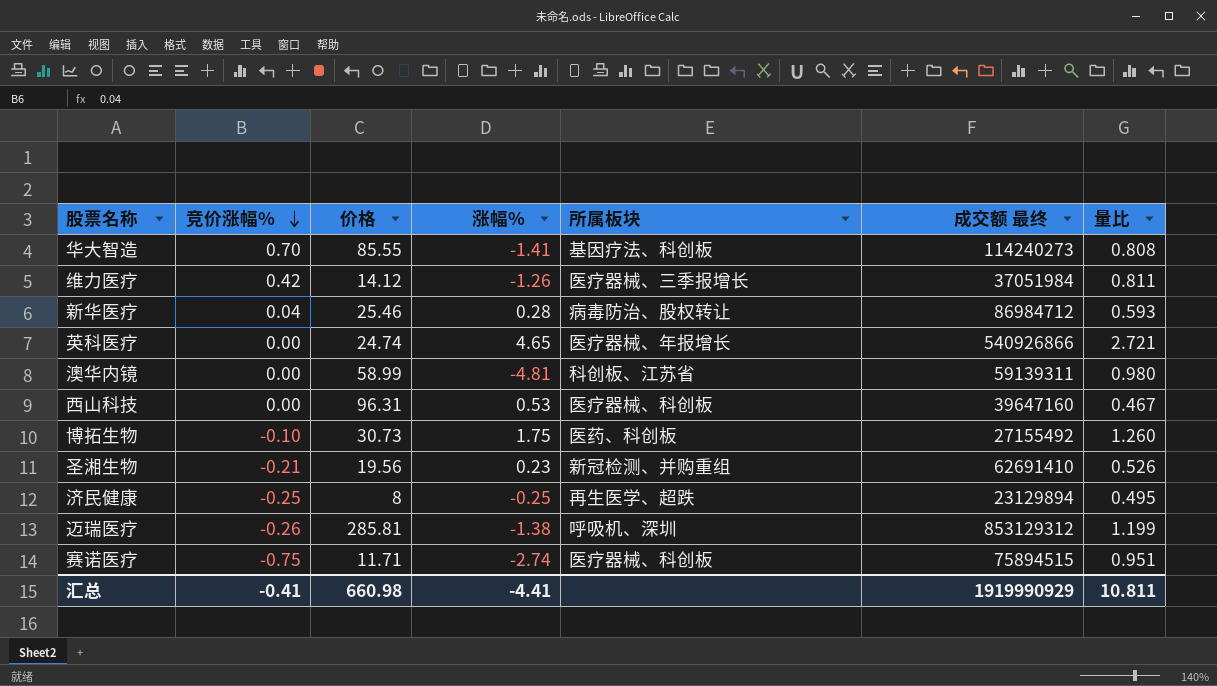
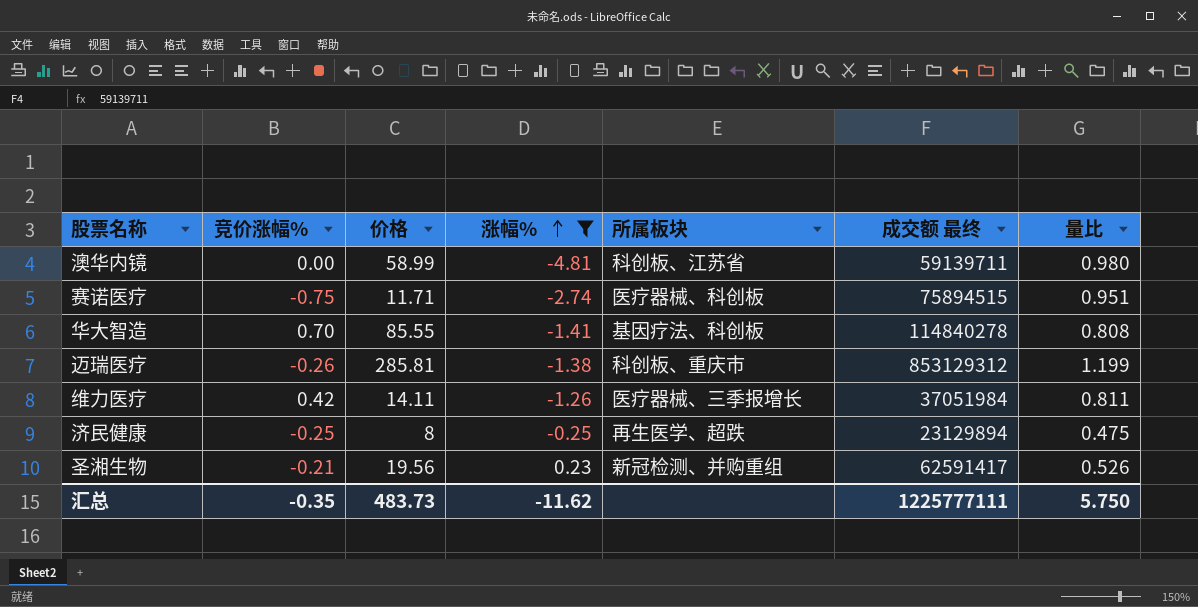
filter: none -> 涨幅% <= 0.23
row order: 竞价涨幅% descending -> 涨幅% ascending
澳华内镜 | 成交额 最终: 59139311 -> 59139711
华大智造 | 成交额 最终: 114240273 -> 114840278
迈瑞医疗 | 所属板块: 呼吸机、深圳 -> 科创板、重庆市
维力医疗 | 价格: 14.12 -> 14.11
济民健康 | 量比: 0.495 -> 0.475
圣湘生物 | 成交额 最终: 62691410 -> 62591417
汇总 | 竞价涨幅%: -0.41 -> -0.35
汇总 | 价格: 660.98 -> 483.73
汇总 | 涨幅%: -4.41 -> -11.62
汇总 | 成交额 最终: 1919990929 -> 1225777111
汇总 | 量比: 10.811 -> 5.750

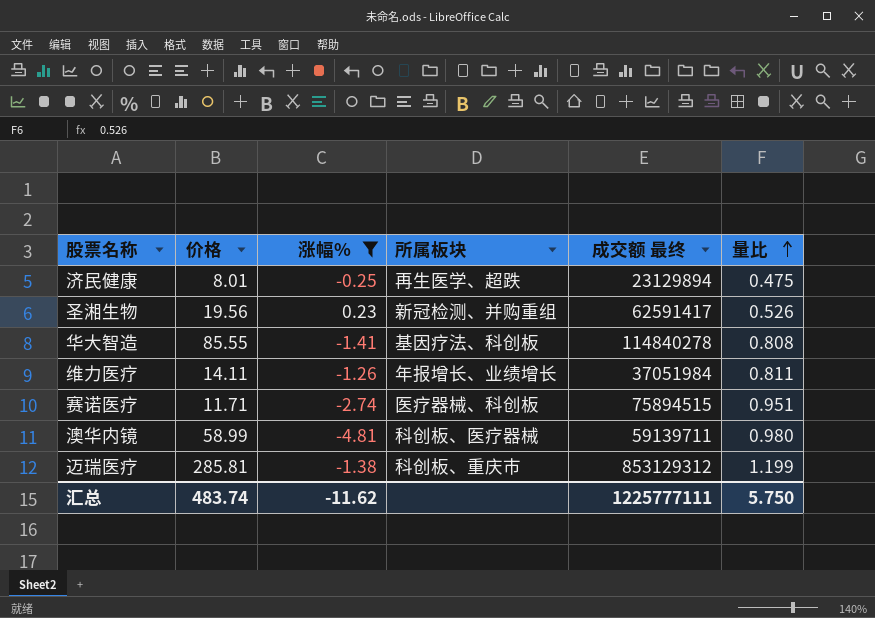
row order: 涨幅% ascending -> 量比 ascending
column 竞价涨幅% | position: 2 -> none
济民健康 | 价格: 8 -> 8.01
维力医疗 | 所属板块: 医疗器械、三季报增长 -> 年报增长、业绩增长
澳华内镜 | 所属板块: 科创板、江苏省 -> 科创板、医疗器械
汇总 | 价格: 483.73 -> 483.74

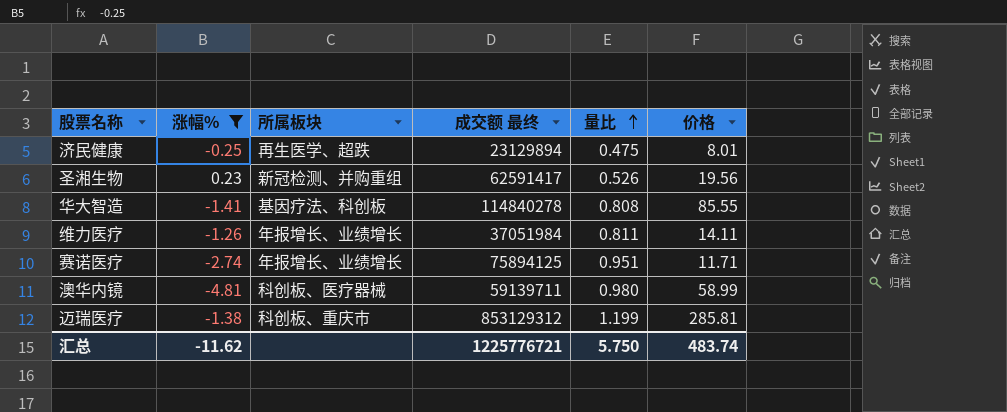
column 价格 | position: 2 -> 6
赛诺医疗 | 所属板块: 医疗器械、科创板 -> 年报增长、业绩增长
赛诺医疗 | 成交额 最终: 75894515 -> 75894125
汇总 | 成交额 最终: 1225777111 -> 1225776721

